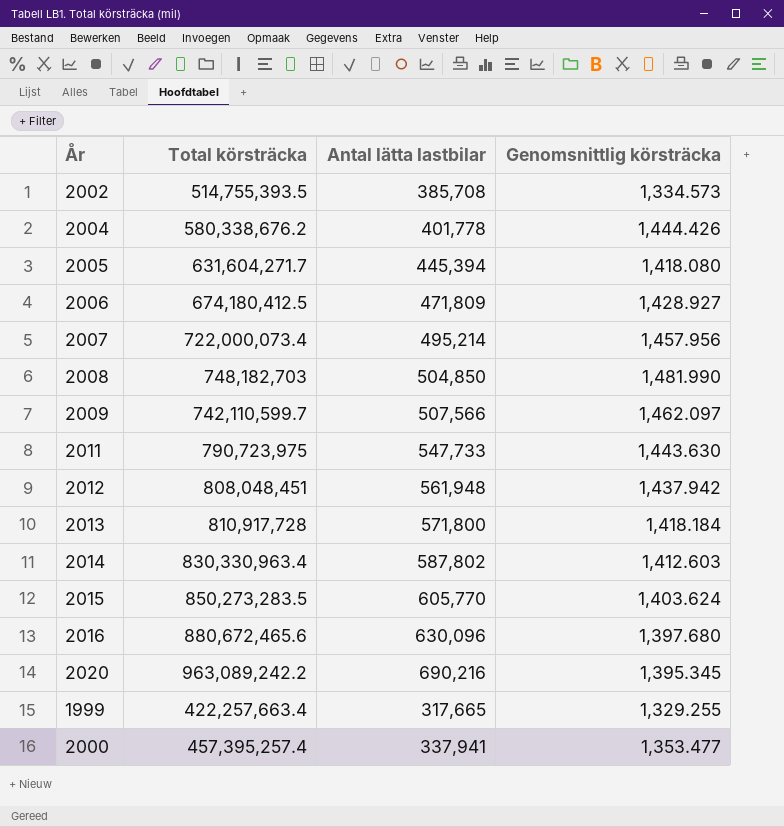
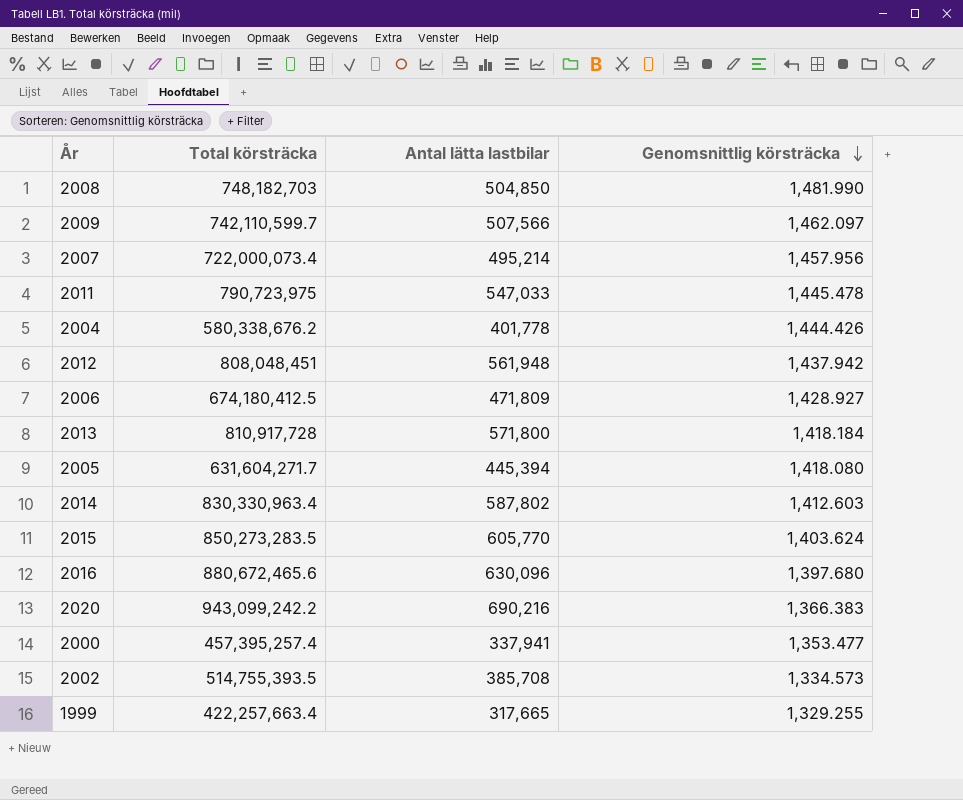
row order: none -> Genomsnittlig körsträcka descending
2011 | Antal lätta lastbilar: 547,733 -> 547,033
2011 | Genomsnittlig körsträcka: 1,443.630 -> 1,445.478
2020 | Total körsträcka: 963,089,242.2 -> 943,099,242.2
2020 | Genomsnittlig körsträcka: 1,395.345 -> 1,366.383

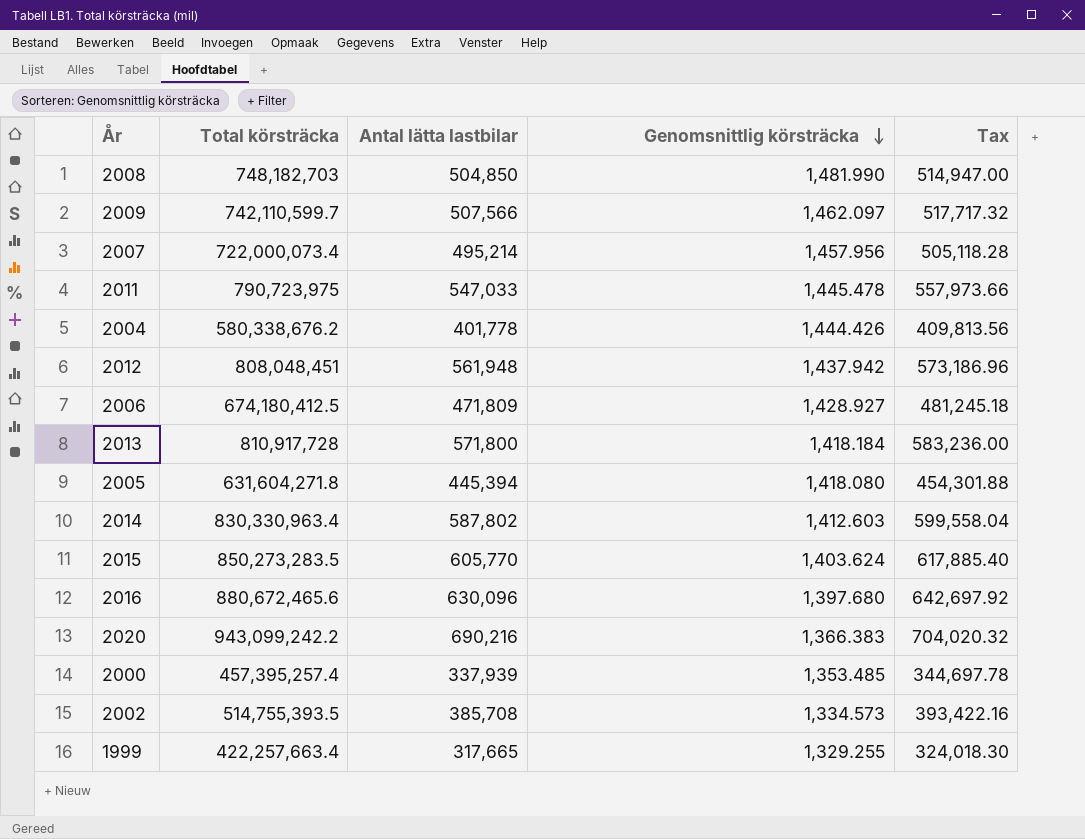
column Tax | formula: none -> [Antal lätta lastbilar] * 1.02
2005 | Total körsträcka: 631,604,271.7 -> 631,604,271.8
2000 | Antal lätta lastbilar: 337,941 -> 337,939
2000 | Genomsnittlig körsträcka: 1,353.477 -> 1,353.485

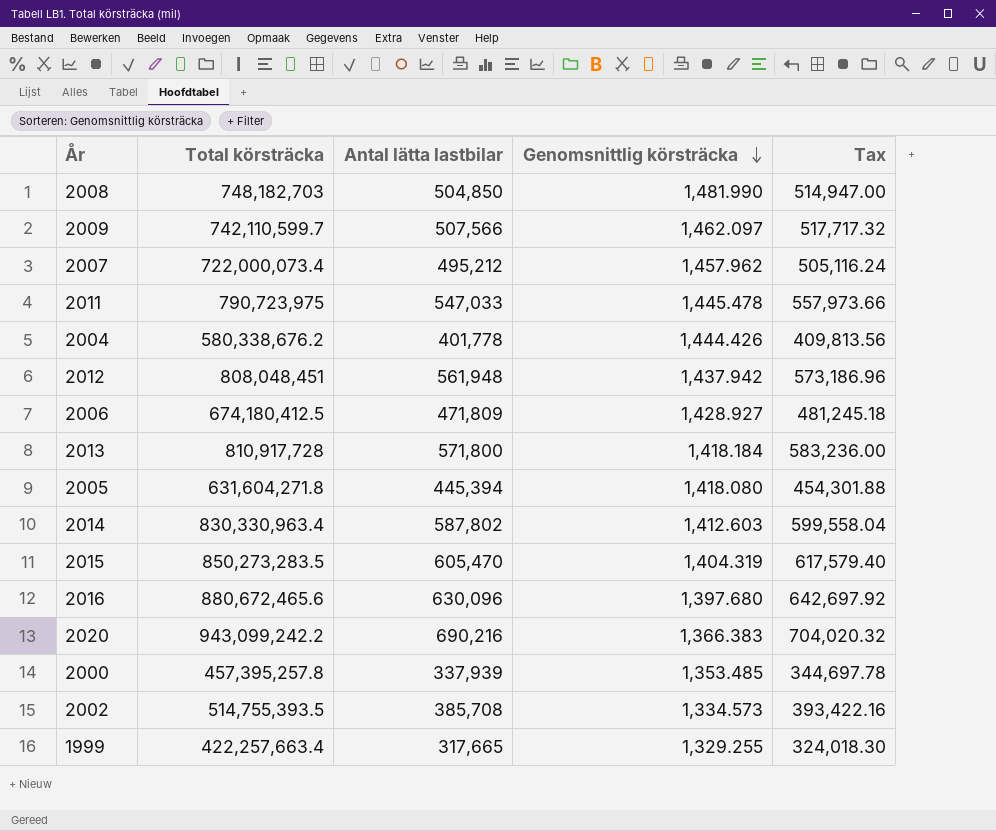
2007 | Antal lätta lastbilar: 495,214 -> 495,212
2007 | Genomsnittlig körsträcka: 1,457.956 -> 1,457.962
2007 | Tax: 505,118.28 -> 505,116.24
2015 | Antal lätta lastbilar: 605,770 -> 605,470
2015 | Genomsnittlig körsträcka: 1,403.624 -> 1,404.319
2015 | Tax: 617,885.40 -> 617,579.40
2000 | Total körsträcka: 457,395,257.4 -> 457,395,257.8

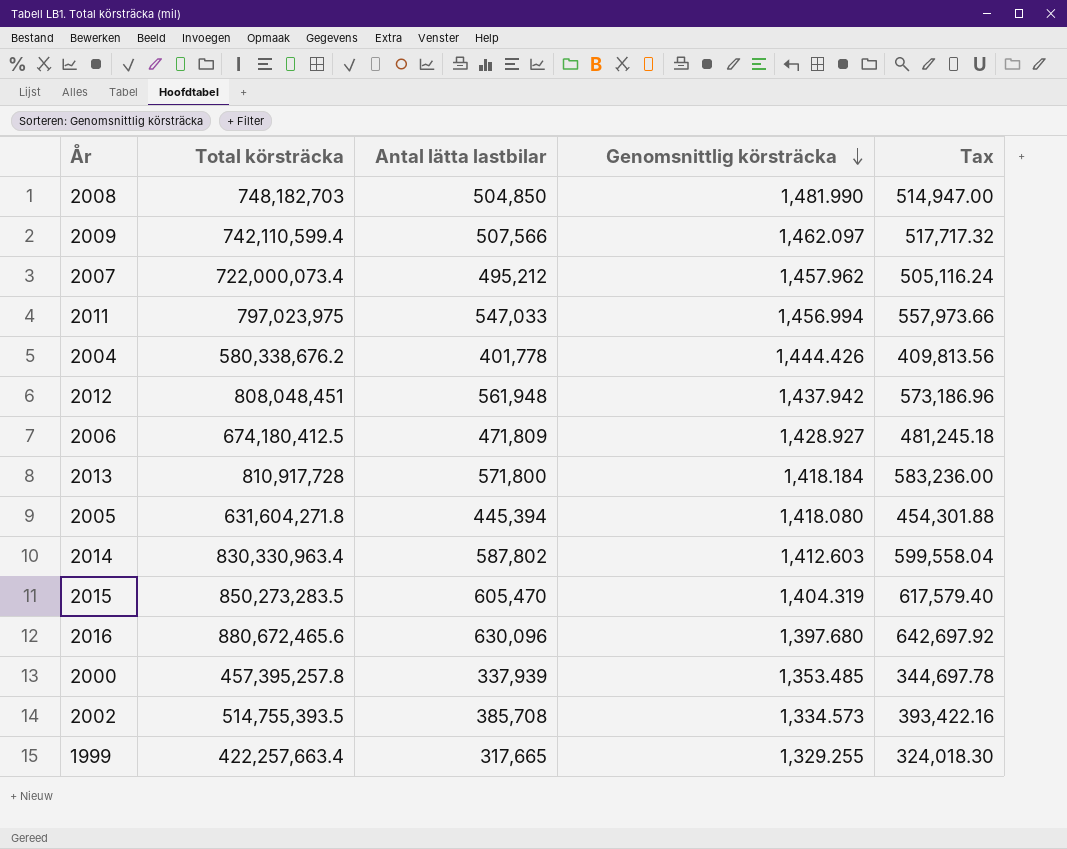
row 2020: 943,099,242.2 | 690,216 | 1,366.383 | 704,020.32 -> none
2009 | Total körsträcka: 742,110,599.7 -> 742,110,599.4
2011 | Total körsträcka: 790,723,975 -> 797,023,975
2011 | Genomsnittlig körsträcka: 1,445.478 -> 1,456.994

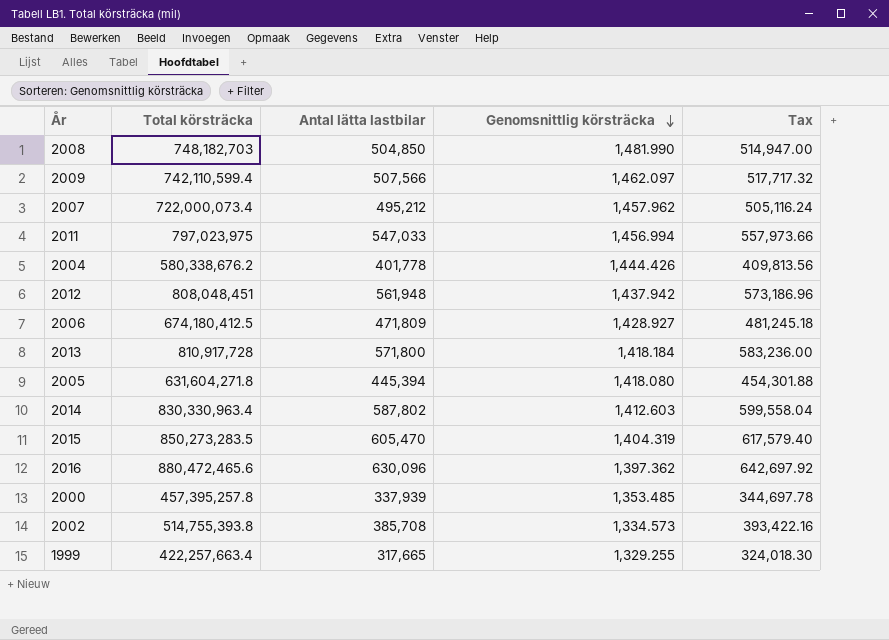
2016 | Total körsträcka: 880,672,465.6 -> 880,472,465.6
2016 | Genomsnittlig körsträcka: 1,397.680 -> 1,397.362
2002 | Total körsträcka: 514,755,393.5 -> 514,755,393.8

